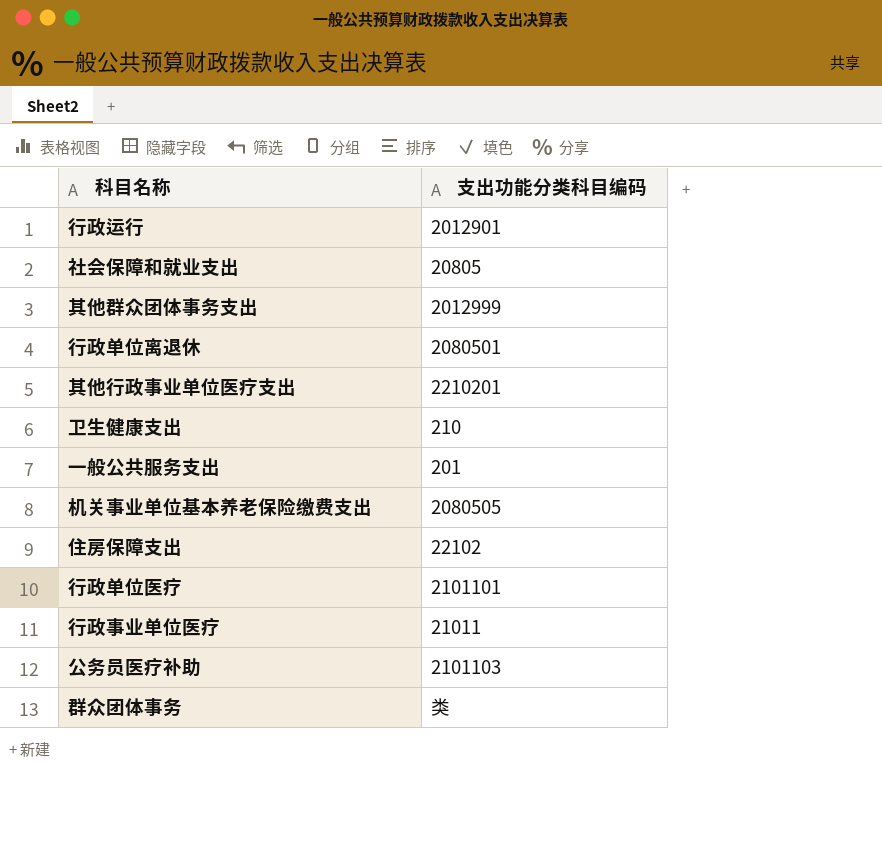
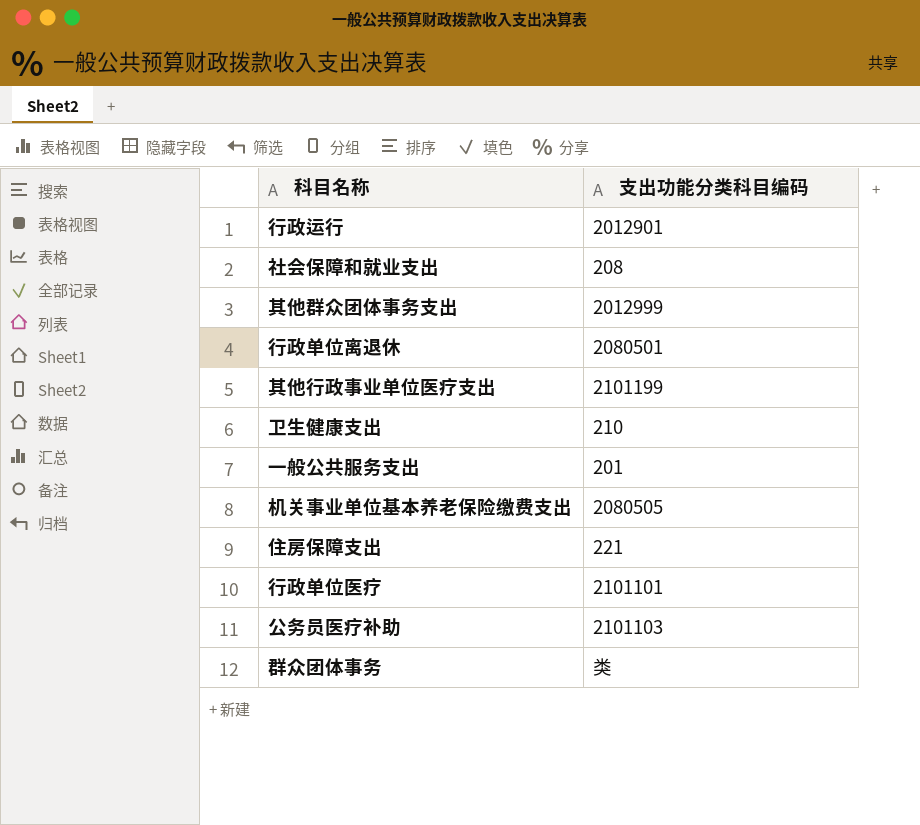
row 行政事业单位医疗: 21011 -> none
社会保障和就业支出 | 支出功能分类科目编码: 20805 -> 208
其他行政事业单位医疗支出 | 支出功能分类科目编码: 2210201 -> 2101199
住房保障支出 | 支出功能分类科目编码: 22102 -> 221

